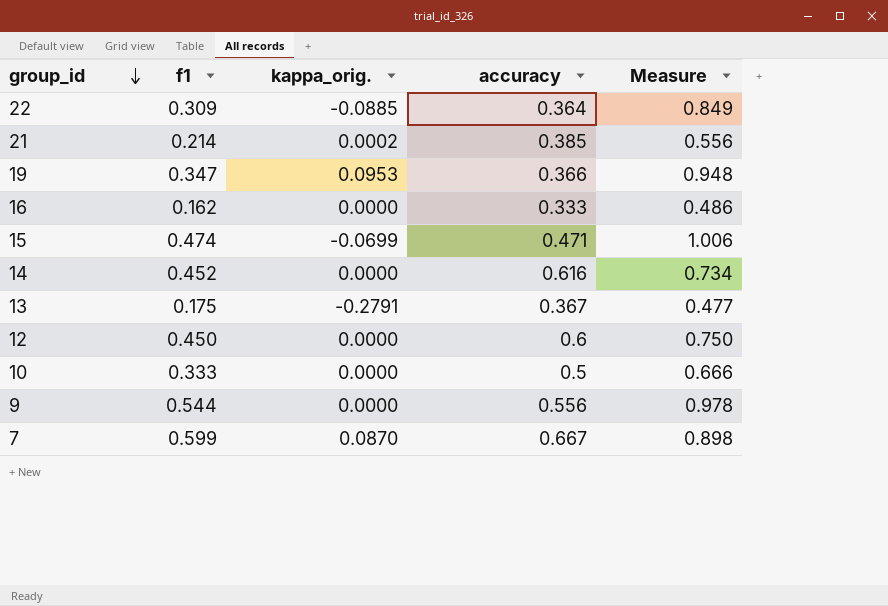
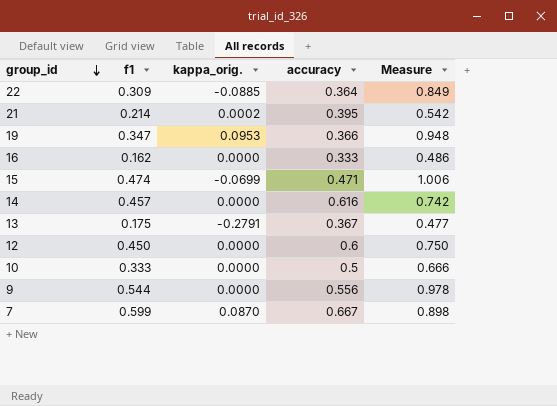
21 | accuracy: 0.385 -> 0.395
21 | Measure: 0.556 -> 0.542
14 | f1: 0.452 -> 0.457
14 | Measure: 0.734 -> 0.742

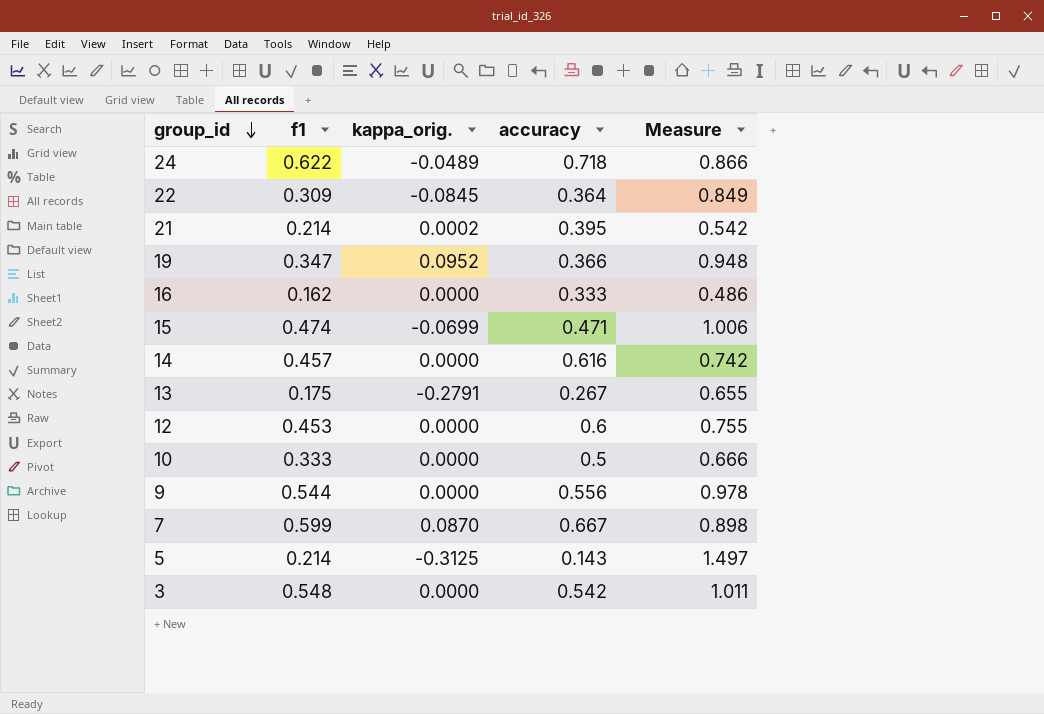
row 24: none -> 0.622 | -0.0489 | 0.718 | 0.866
22 | kappa_orig.: -0.0885 -> -0.0845
19 | kappa_orig.: 0.0953 -> 0.0952
13 | accuracy: 0.367 -> 0.267
13 | Measure: 0.477 -> 0.655
12 | f1: 0.450 -> 0.453
12 | Measure: 0.750 -> 0.755
row 5: none -> 0.214 | -0.3125 | 0.143 | 1.497
row 3: none -> 0.548 | 0.0000 | 0.542 | 1.011

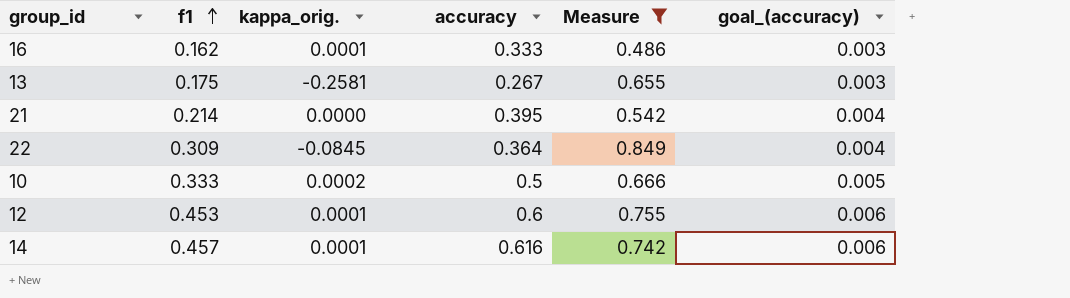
filter: none -> Measure <= 0.849
row order: group_id descending -> f1 ascending
column goal_(accuracy) | formula: none -> [accuracy] * 0.01
16 | kappa_orig.: 0.0000 -> 0.0001
13 | kappa_orig.: -0.2791 -> -0.2581
21 | kappa_orig.: 0.0002 -> 0.0000
10 | kappa_orig.: 0.0000 -> 0.0002
12 | kappa_orig.: 0.0000 -> 0.0001
14 | kappa_orig.: 0.0000 -> 0.0001

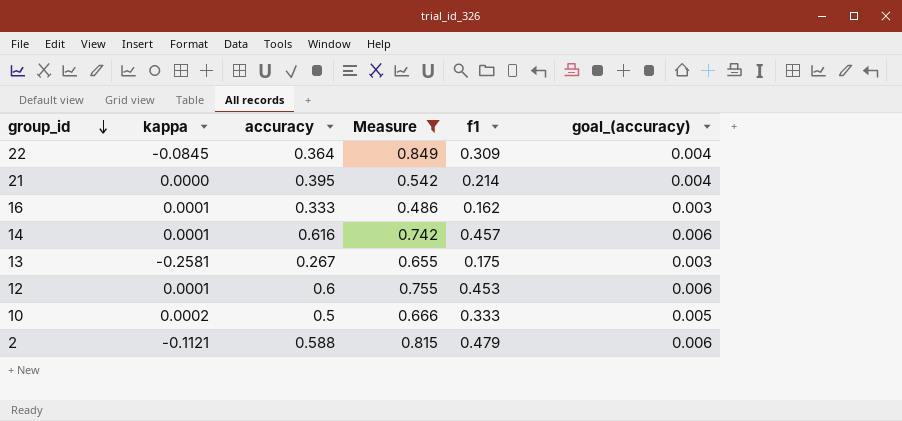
row order: f1 ascending -> group_id descending
column name: kappa_orig. -> kappa
column f1 | position: 2 -> 5
row 2: none -> -0.1121 | 0.588 | 0.815 | 0.479 | 0.006

